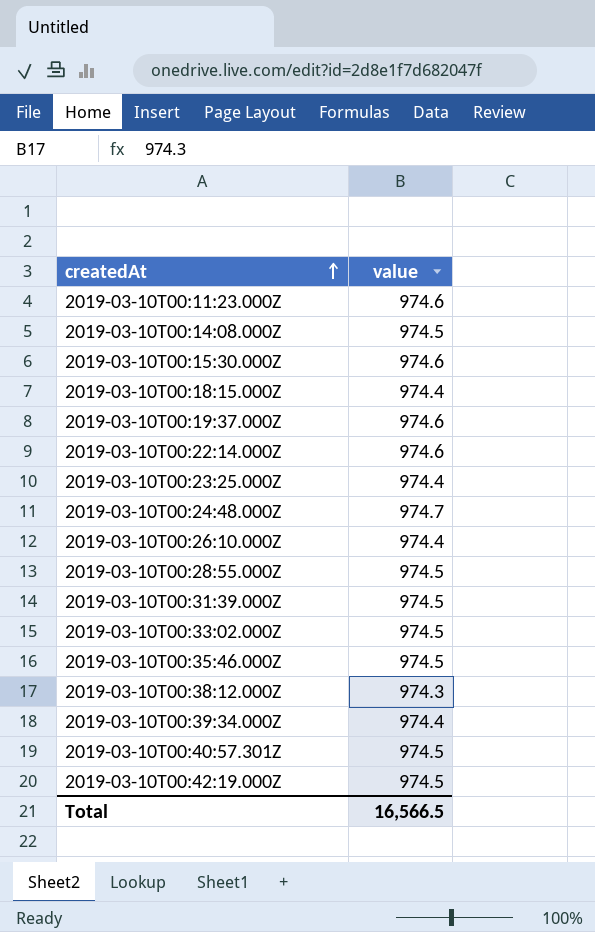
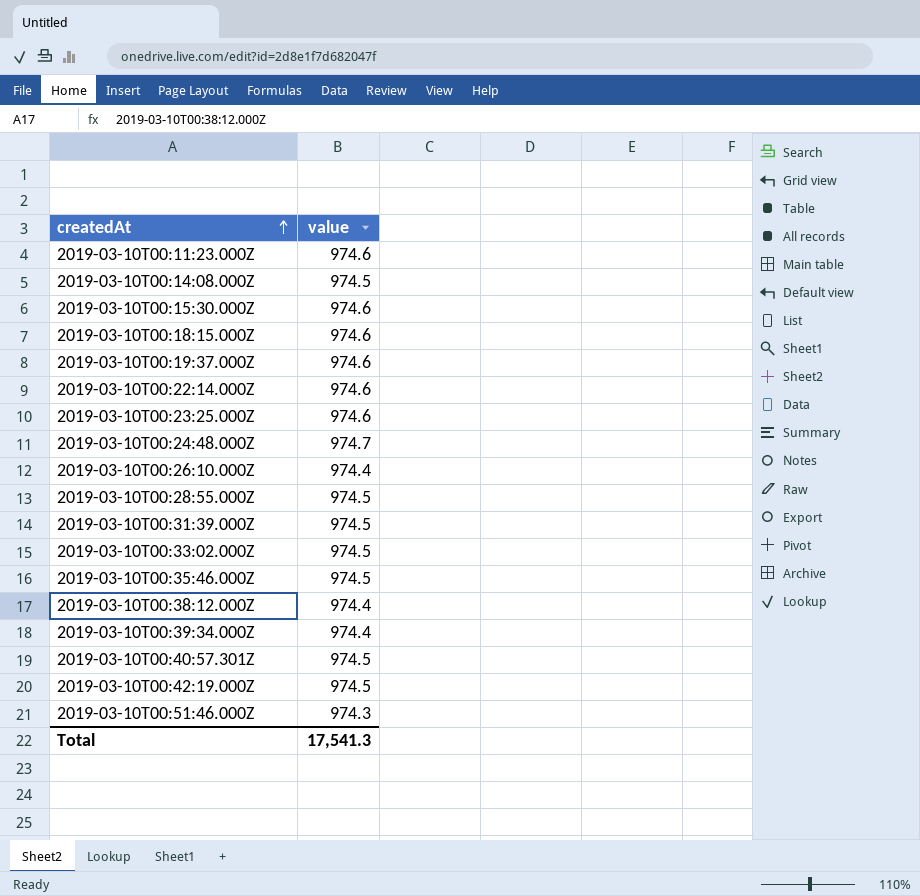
2019-03-10T00:18:15.000Z | value: 974.4 -> 974.6
2019-03-10T00:23:25.000Z | value: 974.4 -> 974.6
2019-03-10T00:38:12.000Z | value: 974.3 -> 974.4
row 2019-03-10T00:51:46.000Z: none -> 974.3
Total | value: 16,566.5 -> 17,541.3

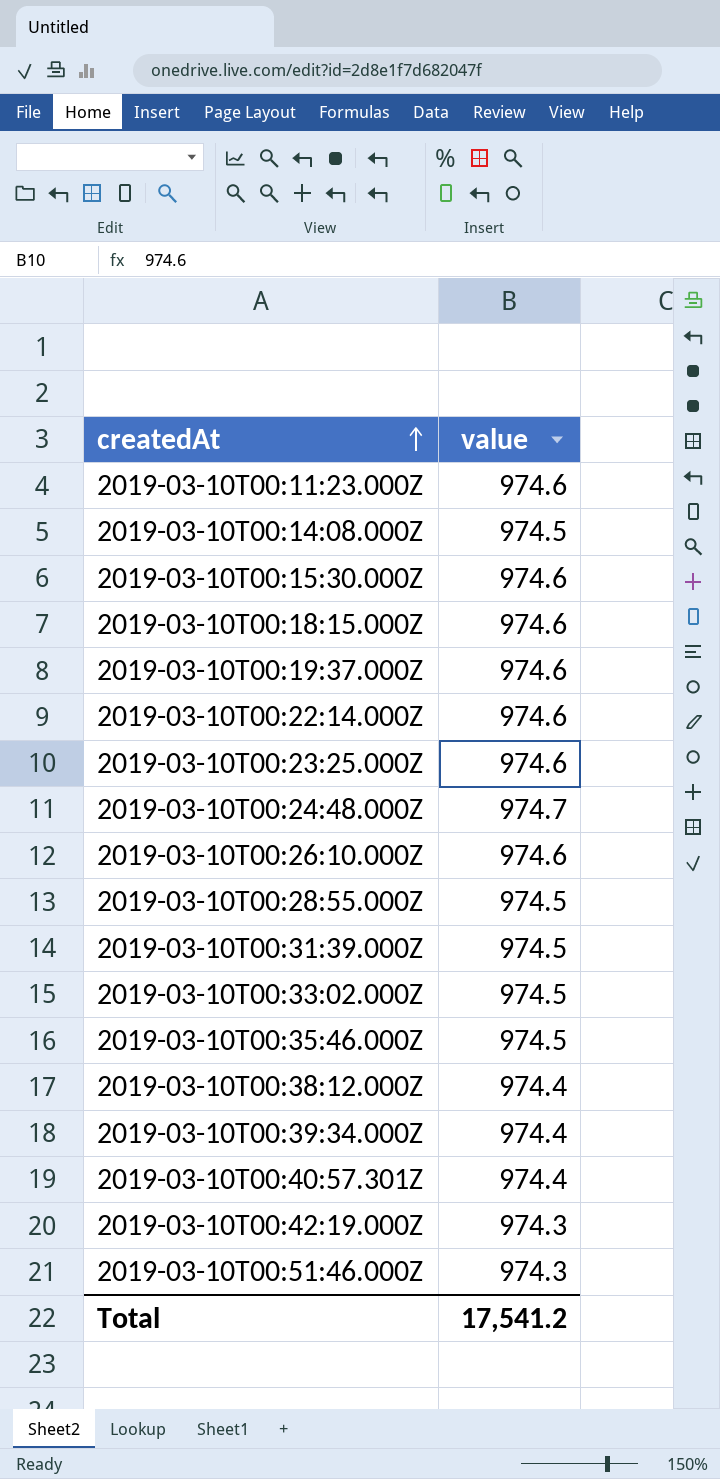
2019-03-10T00:26:10.000Z | value: 974.4 -> 974.6
2019-03-10T00:40:57.301Z | value: 974.5 -> 974.4
2019-03-10T00:42:19.000Z | value: 974.5 -> 974.3
Total | value: 17,541.3 -> 17,541.2

